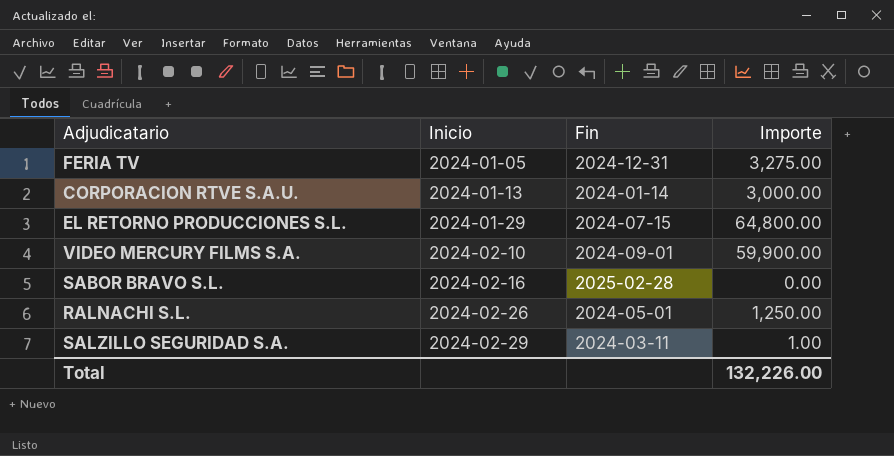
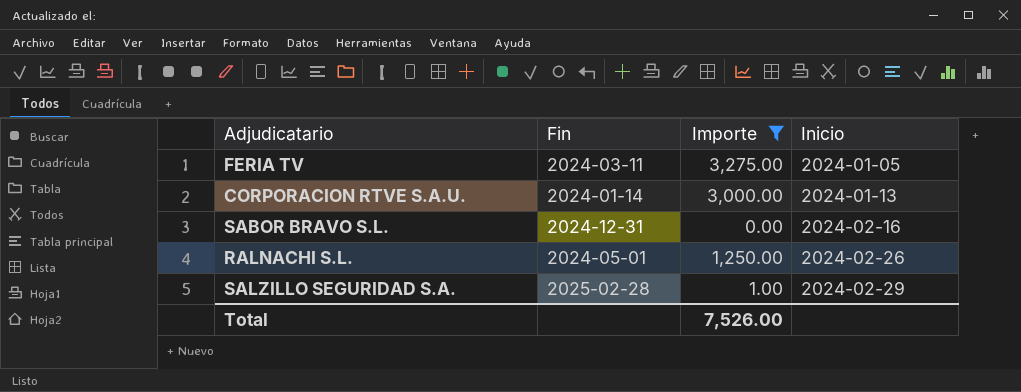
filter: none -> Importe <= 3,275.00
column Inicio | position: 2 -> 4
FERIA TV | Fin: 2024-12-31 -> 2024-03-11
SABOR BRAVO S.L. | Fin: 2025-02-28 -> 2024-12-31
SALZILLO SEGURIDAD S.A. | Fin: 2024-03-11 -> 2025-02-28
Total | Importe: 132,226.00 -> 7,526.00

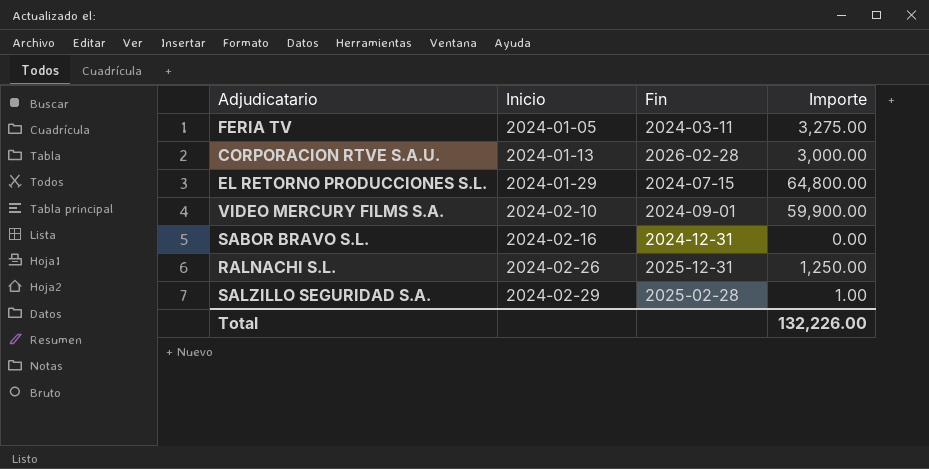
filter: Importe <= 3,275.00 -> none
column Inicio | position: 4 -> 2
CORPORACION RTVE S.A.U. | Fin: 2024-01-14 -> 2026-02-28
RALNACHI S.L. | Fin: 2024-05-01 -> 2025-12-31
Total | Importe: 7,526.00 -> 132,226.00

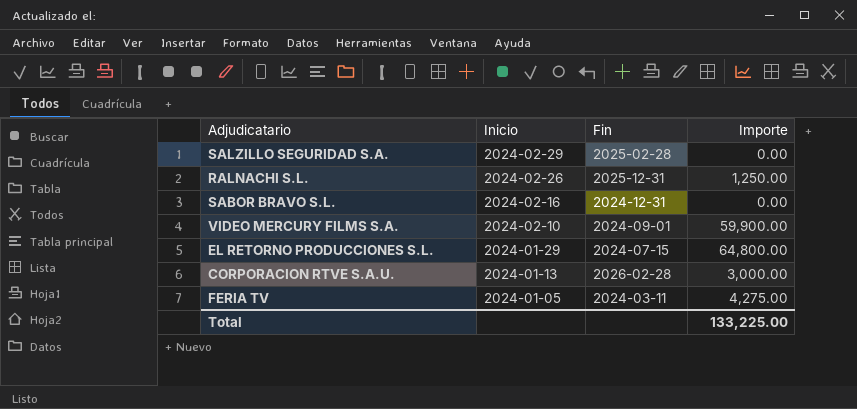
row order: Inicio ascending -> Inicio descending
SALZILLO SEGURIDAD S.A. | Importe: 1.00 -> 0.00
FERIA TV | Importe: 3,275.00 -> 4,275.00
Total | Importe: 132,226.00 -> 133,225.00

